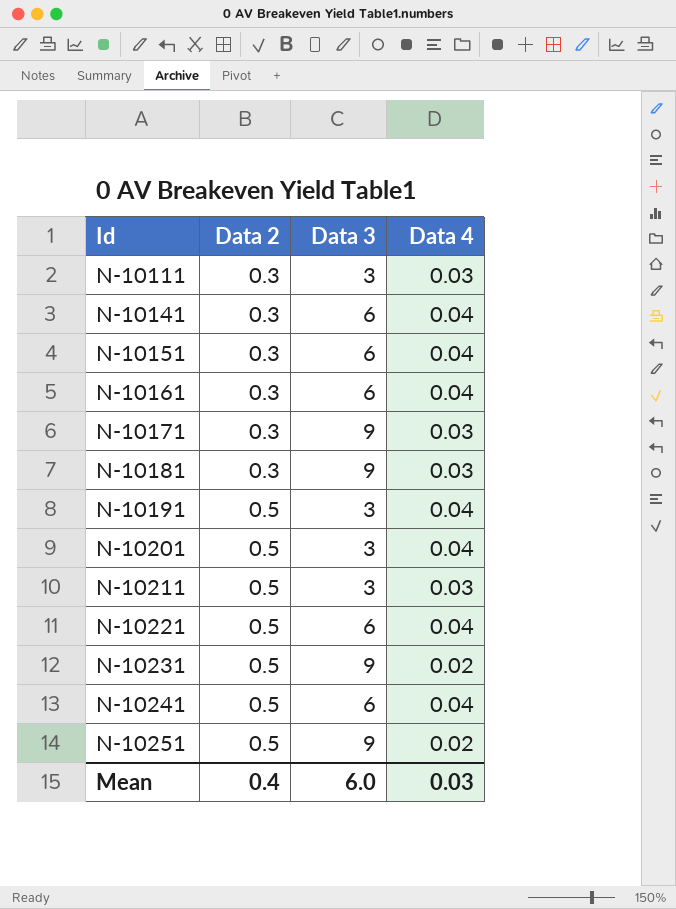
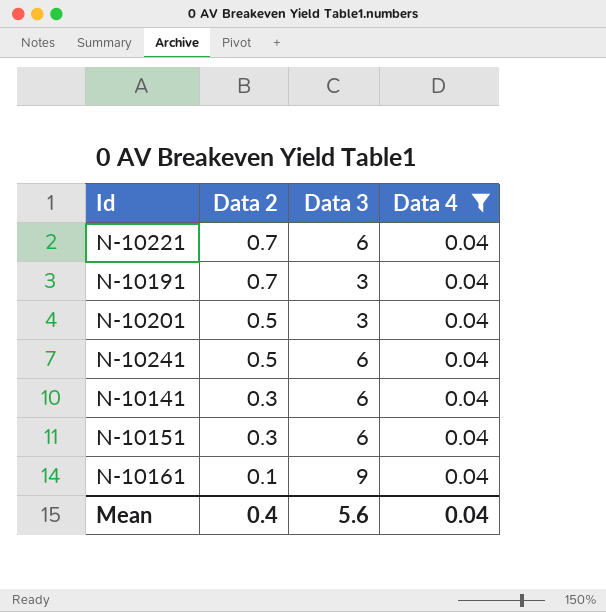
filter: none -> Data 4 = 0.04
row order: Id ascending -> Data 2 descending
N-10221 | Data 2: 0.5 -> 0.7
N-10191 | Data 2: 0.5 -> 0.7
N-10161 | Data 2: 0.3 -> 0.1
N-10161 | Data 3: 6 -> 9
Mean | Data 3: 6.0 -> 5.6
Mean | Data 4: 0.03 -> 0.04

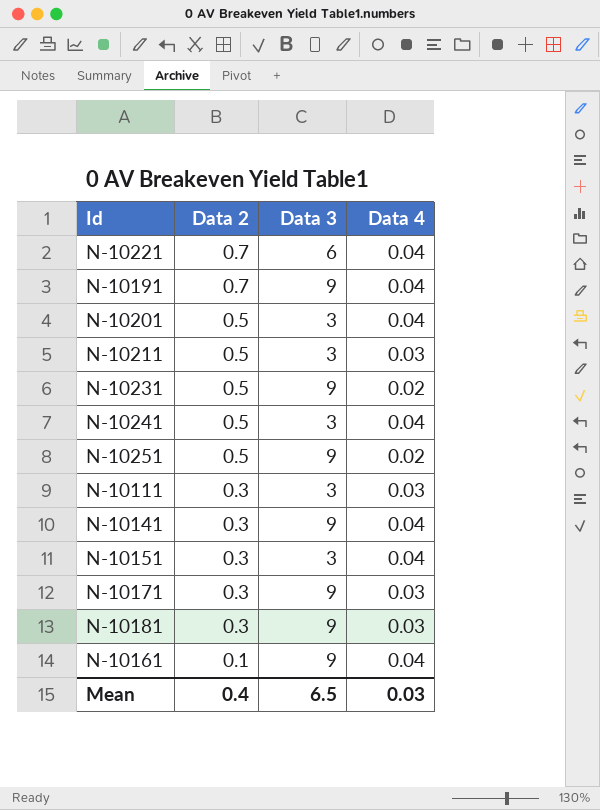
filter: Data 4 = 0.04 -> none
N-10191 | Data 3: 3 -> 9
N-10241 | Data 3: 6 -> 3
N-10141 | Data 3: 6 -> 9
N-10151 | Data 3: 6 -> 3
Mean | Data 3: 5.6 -> 6.5
Mean | Data 4: 0.04 -> 0.03

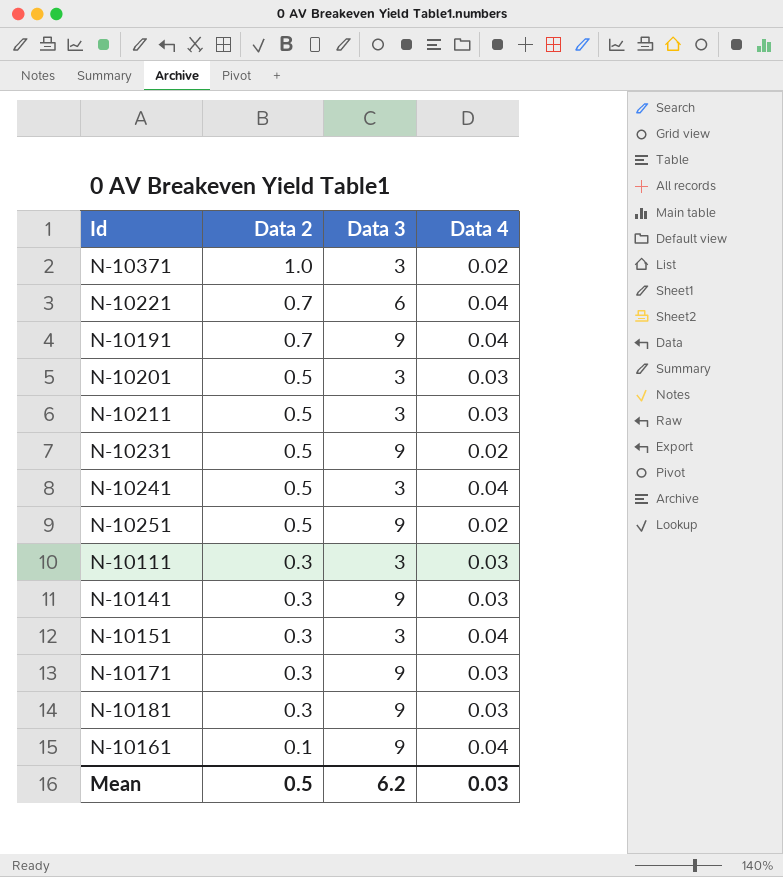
row N-10371: none -> 1.0 | 3 | 0.02
N-10201 | Data 4: 0.04 -> 0.03
N-10141 | Data 4: 0.04 -> 0.03
Mean | Data 2: 0.4 -> 0.5
Mean | Data 3: 6.5 -> 6.2

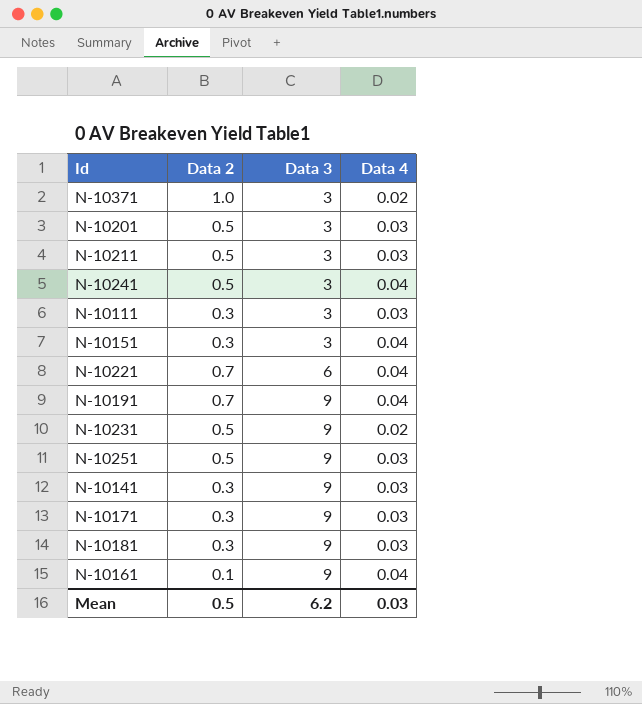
row order: Data 2 descending -> Data 3 ascending
N-10251 | Data 4: 0.02 -> 0.03

